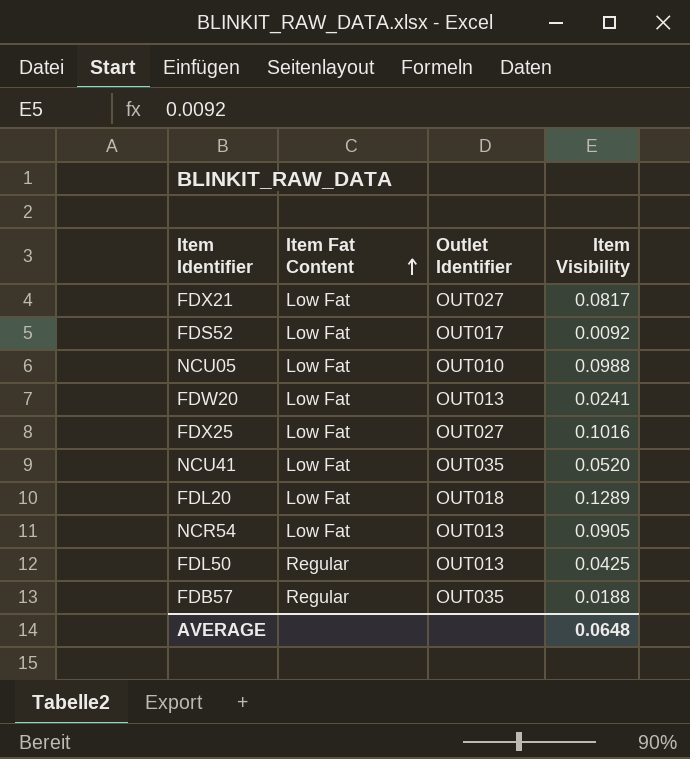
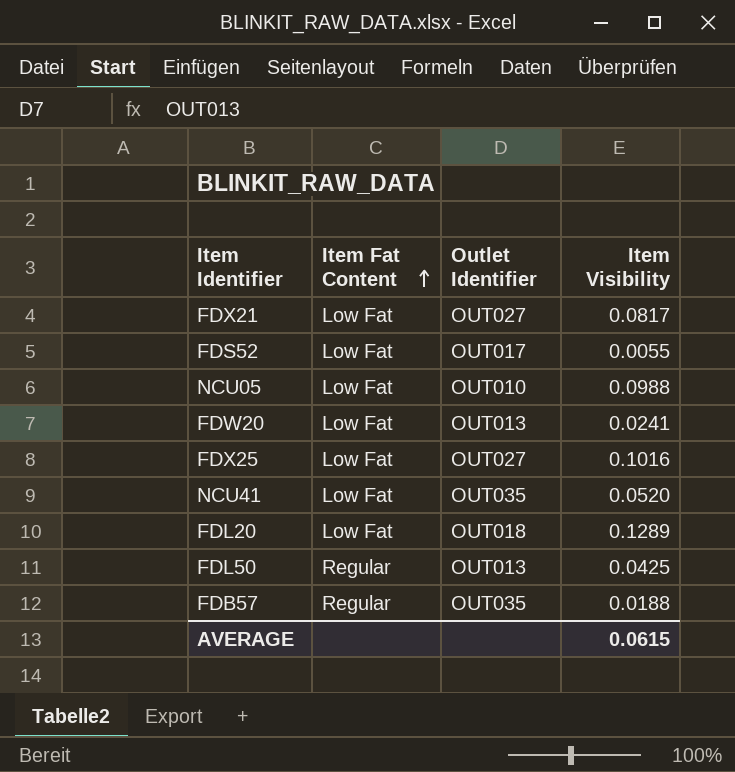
row NCR54: Low Fat | OUT013 | 0.0905 -> none
FDS52 | Item Visibility: 0.0092 -> 0.0055
AVERAGE | Item Visibility: 0.0648 -> 0.0615

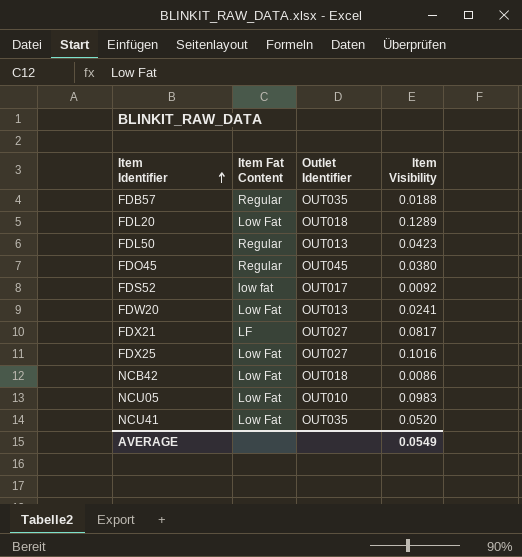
row order: Item Fat Content ascending -> Item Identifier ascending
FDL50 | Item Visibility: 0.0425 -> 0.0423
row FDO45: none -> Regular | OUT045 | 0.0380
FDS52 | Item Fat Content: Low Fat -> low fat
FDS52 | Item Visibility: 0.0055 -> 0.0092
FDX21 | Item Fat Content: Low Fat -> LF
row NCB42: none -> Low Fat | OUT018 | 0.0086
NCU05 | Item Visibility: 0.0988 -> 0.0983
AVERAGE | Item Visibility: 0.0615 -> 0.0549

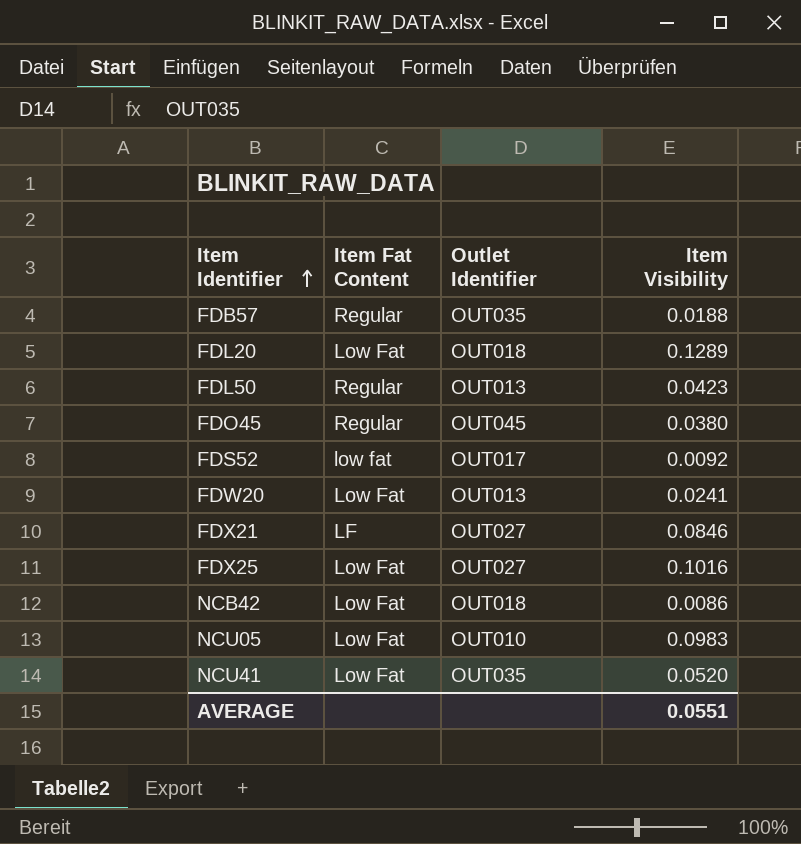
FDX21 | Item Visibility: 0.0817 -> 0.0846
AVERAGE | Item Visibility: 0.0549 -> 0.0551

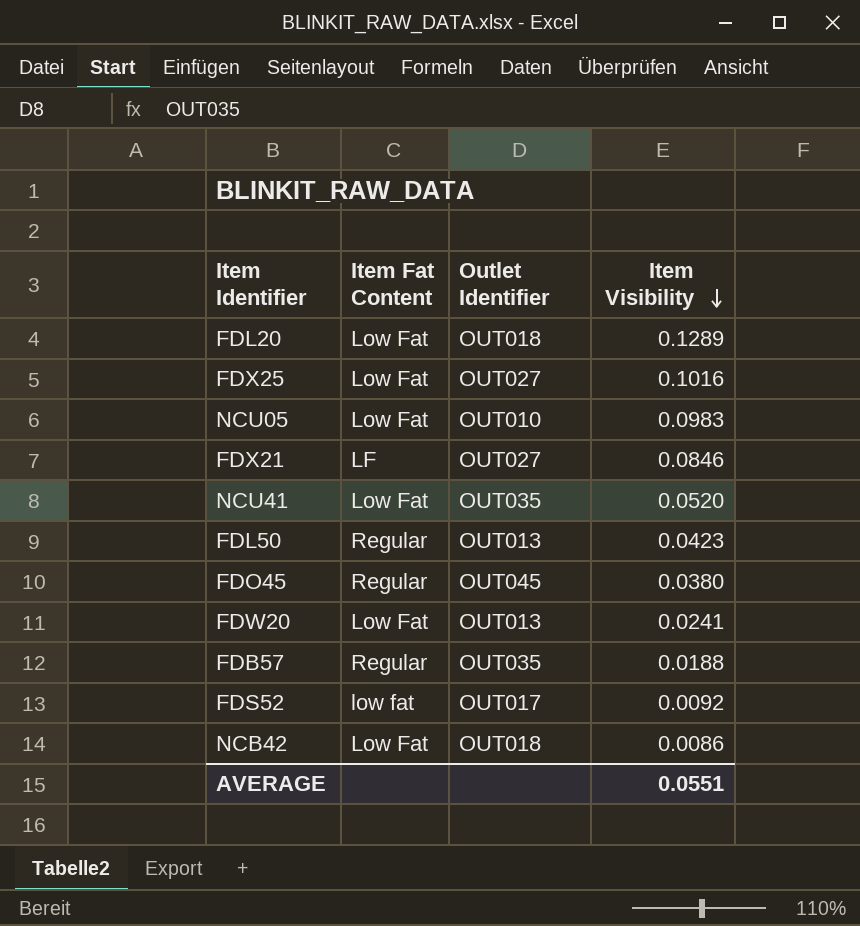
row order: Item Identifier ascending -> Item Visibility descending

